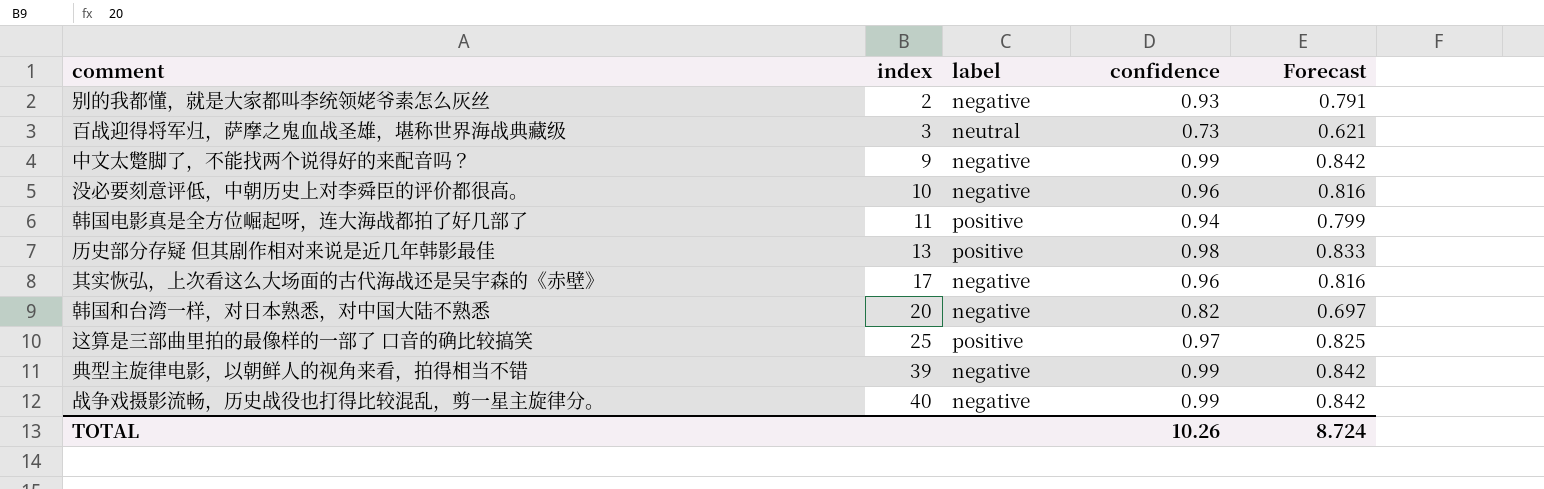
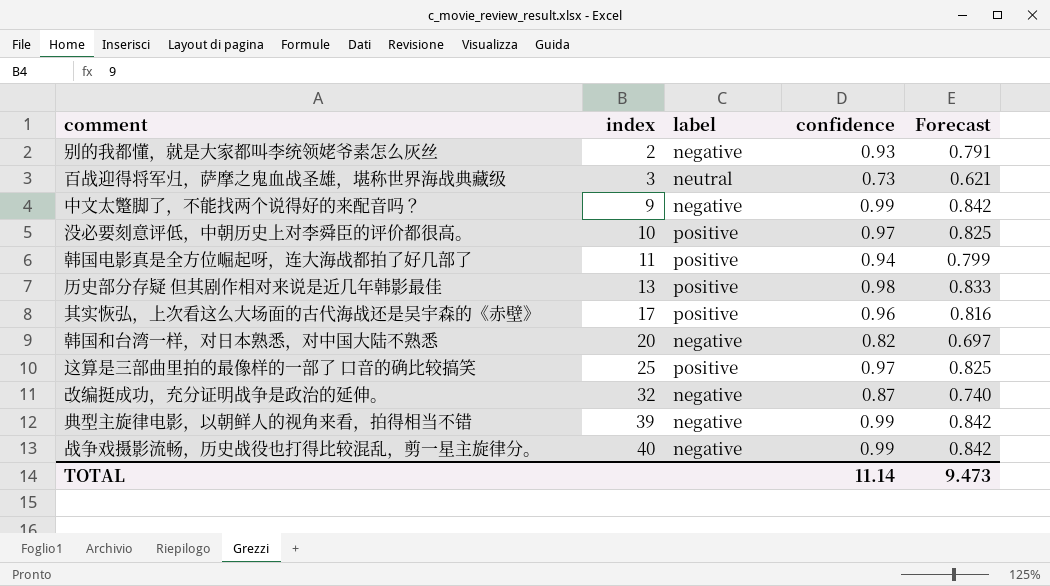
没必要刻意评低，中朝历史上对李舜臣的评价都很高。 | label: negative -> positive
没必要刻意评低，中朝历史上对李舜臣的评价都很高。 | confidence: 0.96 -> 0.97
没必要刻意评低，中朝历史上对李舜臣的评价都很高。 | Forecast: 0.816 -> 0.825
其实恢弘，上次看这么大场面的古代海战还是吴宇森的《赤壁》 | label: negative -> positive
row 改编挺成功，充分证明战争是政治的延伸。: none -> 32 | negative | 0.87 | 0.740
TOTAL | confidence: 10.26 -> 11.14
TOTAL | Forecast: 8.724 -> 9.473

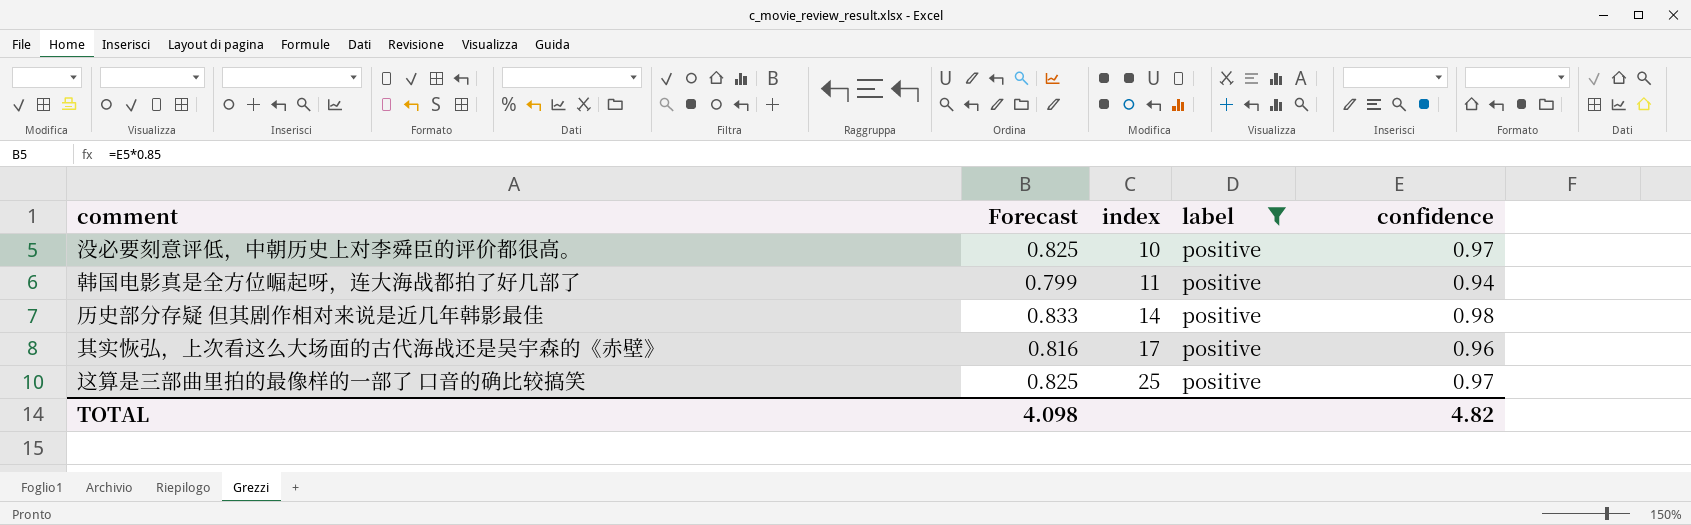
filter: none -> label = positive
column Forecast | position: 5 -> 2
历史部分存疑 但其剧作相对来说是近几年韩影最佳 | index: 13 -> 14
TOTAL | Forecast: 9.473 -> 4.098
TOTAL | confidence: 11.14 -> 4.82

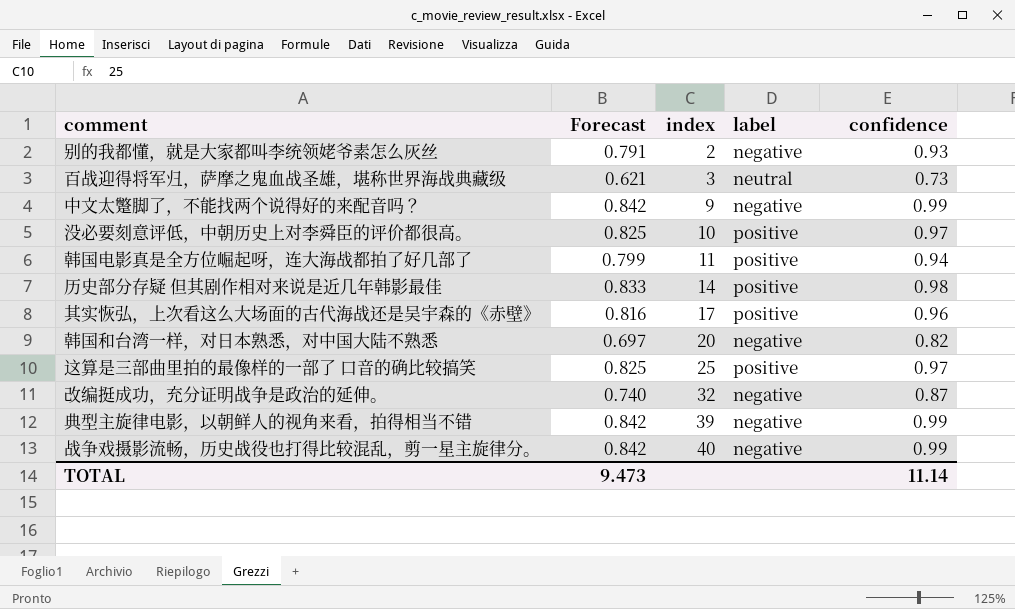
filter: label = positive -> none
TOTAL | Forecast: 4.098 -> 9.473
TOTAL | confidence: 4.82 -> 11.14

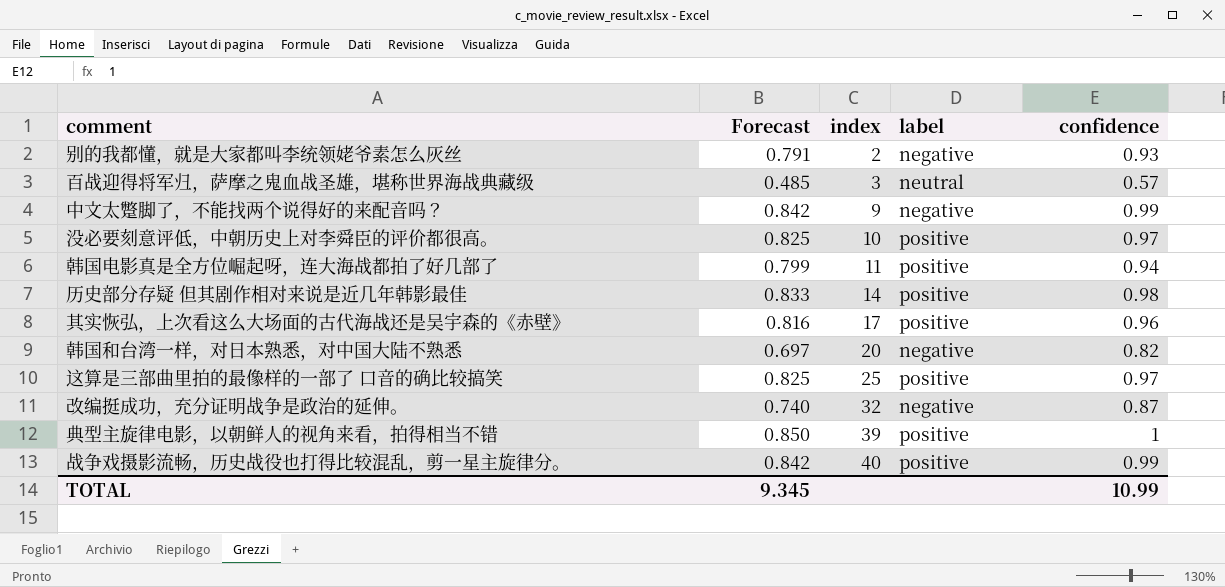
百战迎得将军归，萨摩之鬼血战圣雄，堪称世界海战典藏级 | Forecast: 0.621 -> 0.485
百战迎得将军归，萨摩之鬼血战圣雄，堪称世界海战典藏级 | confidence: 0.73 -> 0.57
典型主旋律电影，以朝鲜人的视角来看，拍得相当不错 | Forecast: 0.842 -> 0.850
典型主旋律电影，以朝鲜人的视角来看，拍得相当不错 | label: negative -> positive
典型主旋律电影，以朝鲜人的视角来看，拍得相当不错 | confidence: 0.99 -> 1
战争戏摄影流畅，历史战役也打得比较混乱，剪一星主旋律分。 | label: negative -> positive
TOTAL | Forecast: 9.473 -> 9.345
TOTAL | confidence: 11.14 -> 10.99

